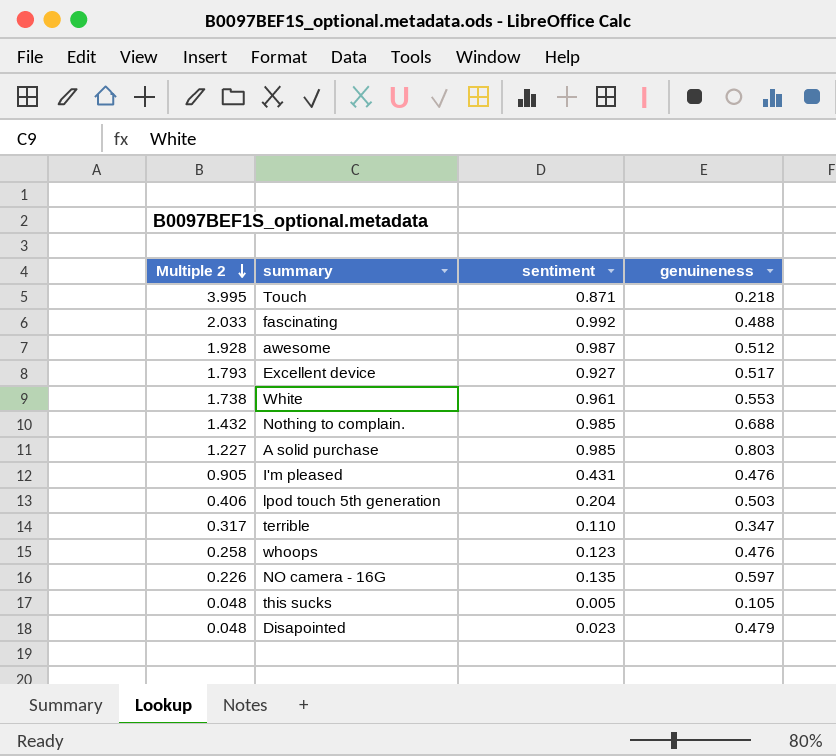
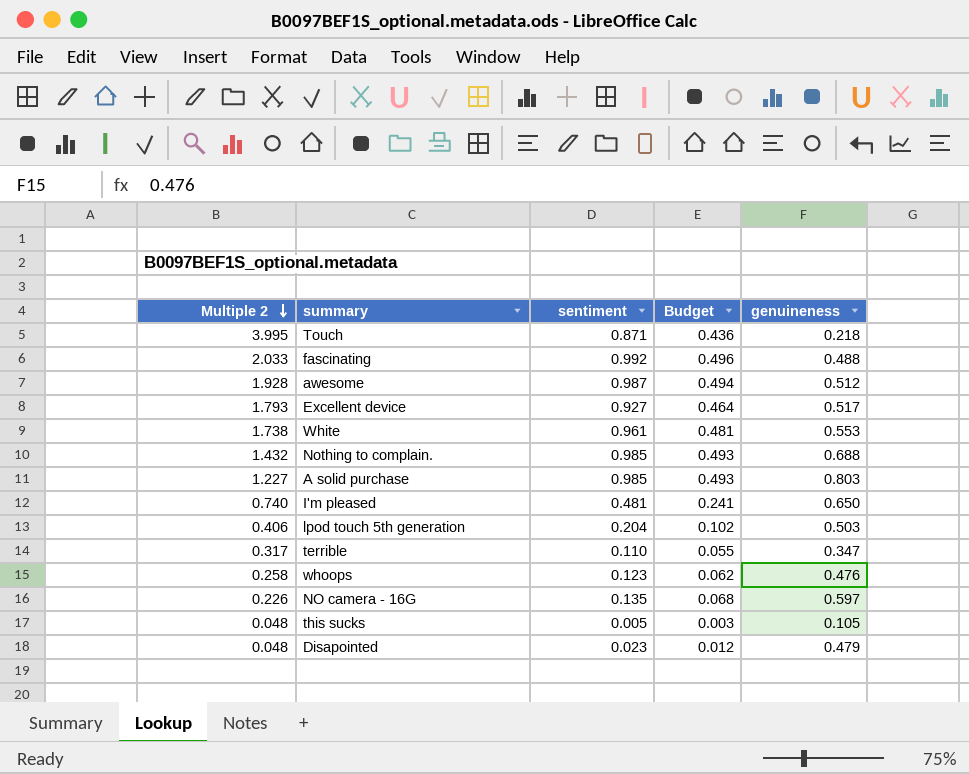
column Budget | formula: none -> [sentiment] * 0.5
I'm pleased | Multiple 2: 0.905 -> 0.740
I'm pleased | sentiment: 0.431 -> 0.481
I'm pleased | genuineness: 0.476 -> 0.650

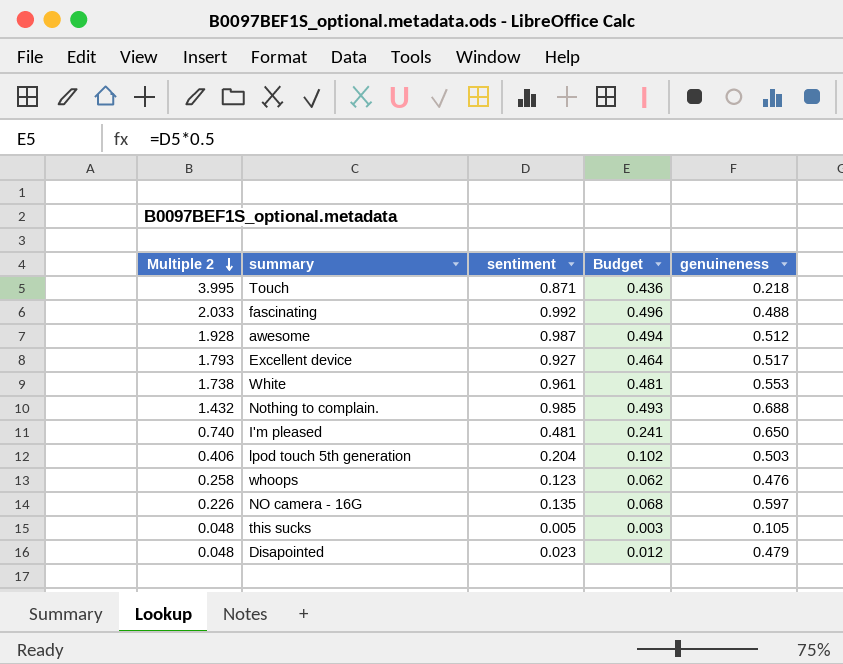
row A solid purchase: 1.227 | 0.985 | 0.493 | 0.803 -> none
row terrible: 0.317 | 0.110 | 0.055 | 0.347 -> none

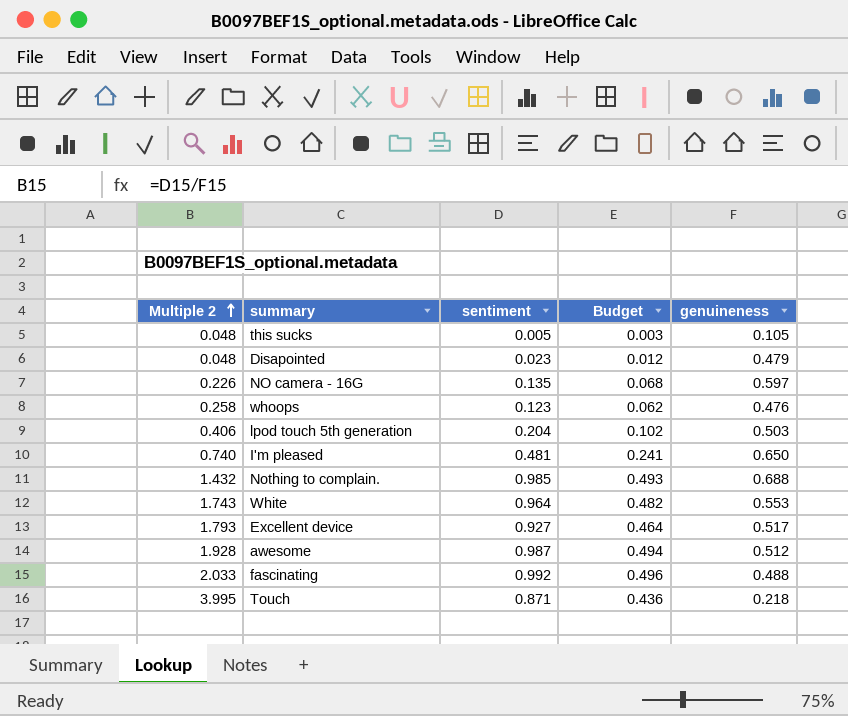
row order: Multiple 2 descending -> Multiple 2 ascending
White | Multiple 2: 1.738 -> 1.743
White | sentiment: 0.961 -> 0.964
White | Budget: 0.481 -> 0.482

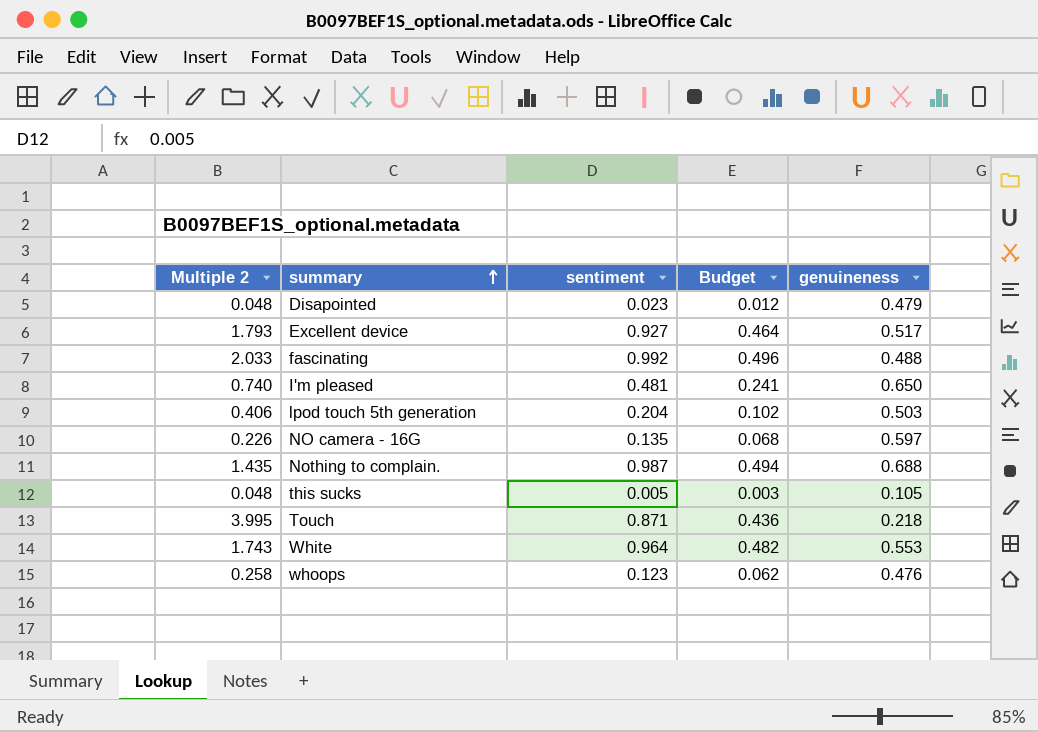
row order: Multiple 2 ascending -> summary ascending
row awesome: 1.928 | 0.987 | 0.494 | 0.512 -> none
Nothing to complain. | Multiple 2: 1.432 -> 1.435
Nothing to complain. | sentiment: 0.985 -> 0.987
Nothing to complain. | Budget: 0.493 -> 0.494

